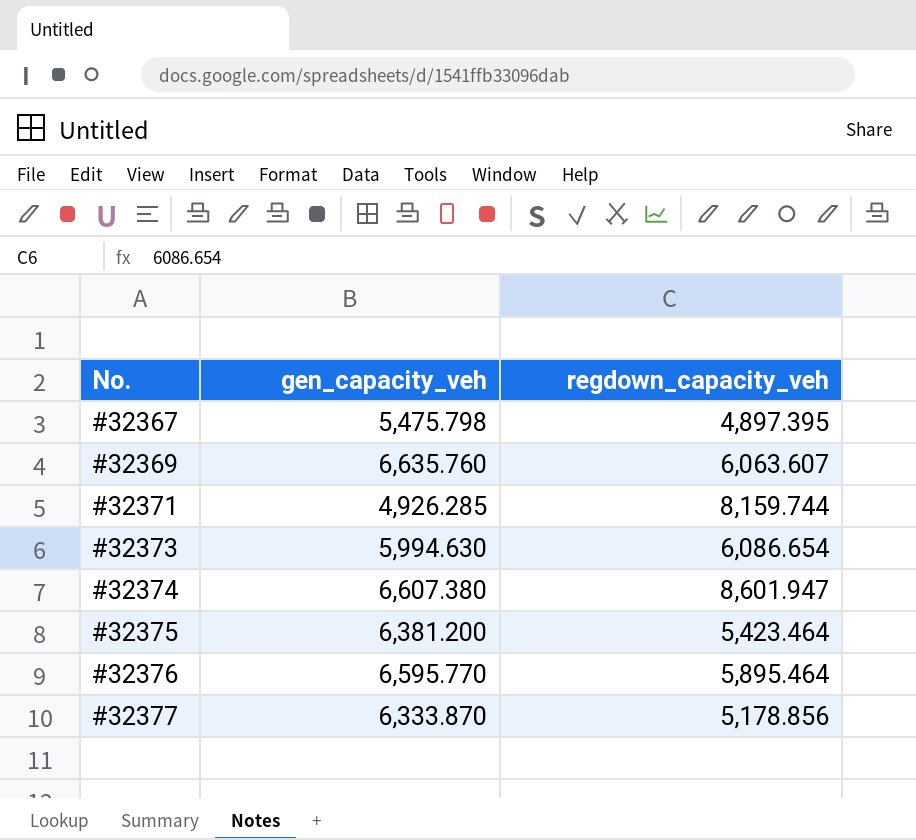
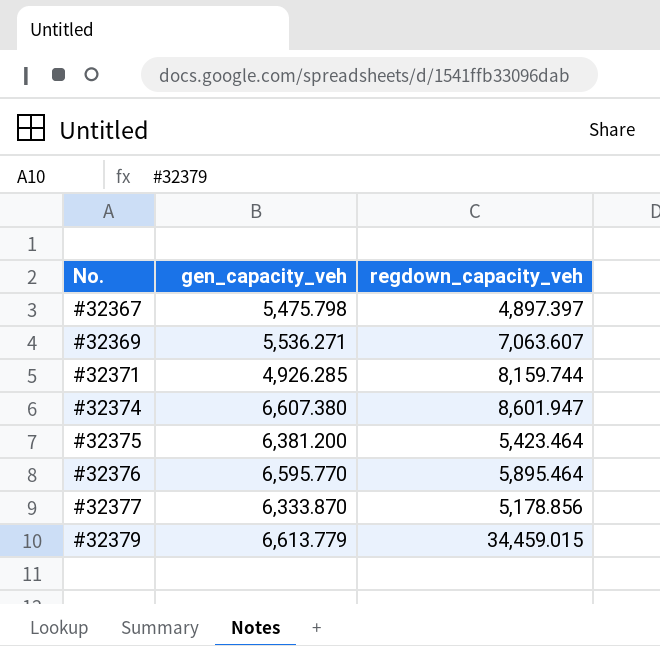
row #32373: 5,994.630 | 6,086.654 -> none
#32367 | regdown_capacity_veh: 4,897.395 -> 4,897.397
#32369 | gen_capacity_veh: 6,635.760 -> 5,536.271
#32369 | regdown_capacity_veh: 6,063.607 -> 7,063.607
row #32379: none -> 6,613.779 | 34,459.015

